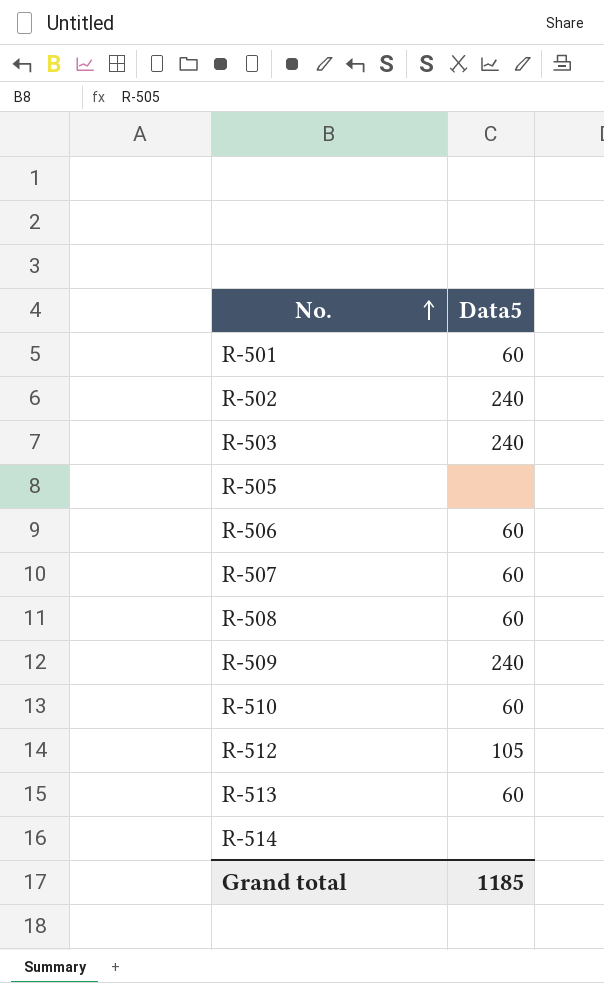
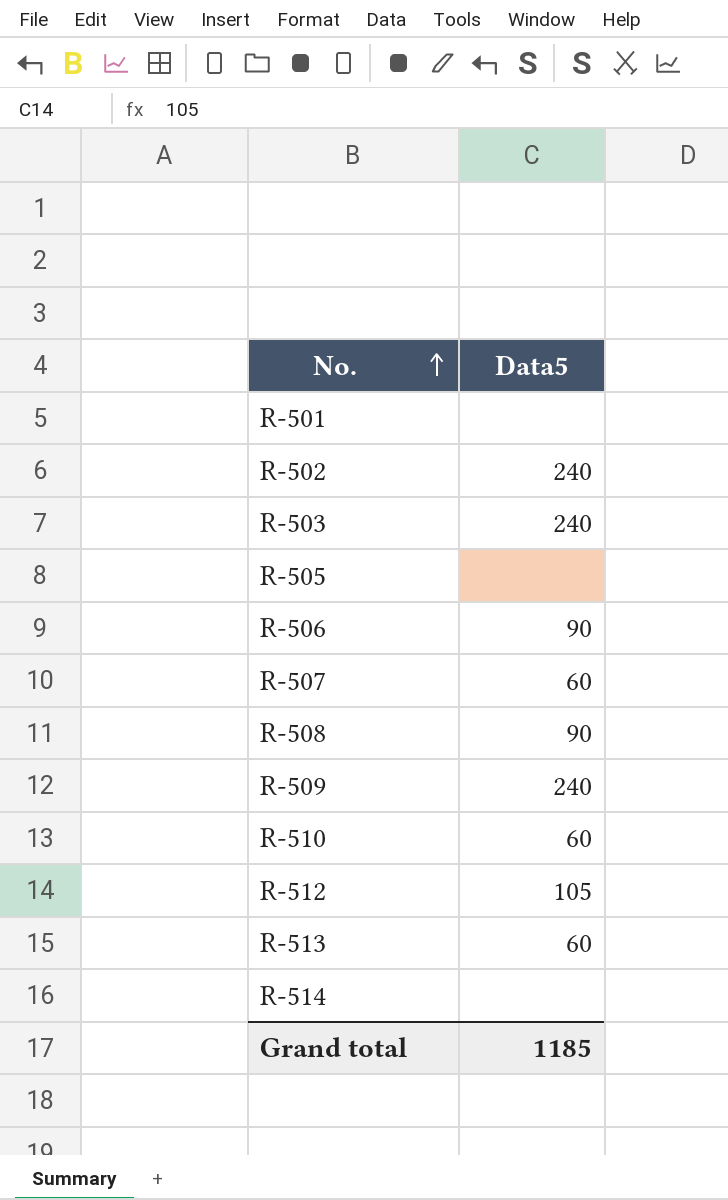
R-501 | Data5: 60 -> none
R-506 | Data5: 60 -> 90
R-508 | Data5: 60 -> 90

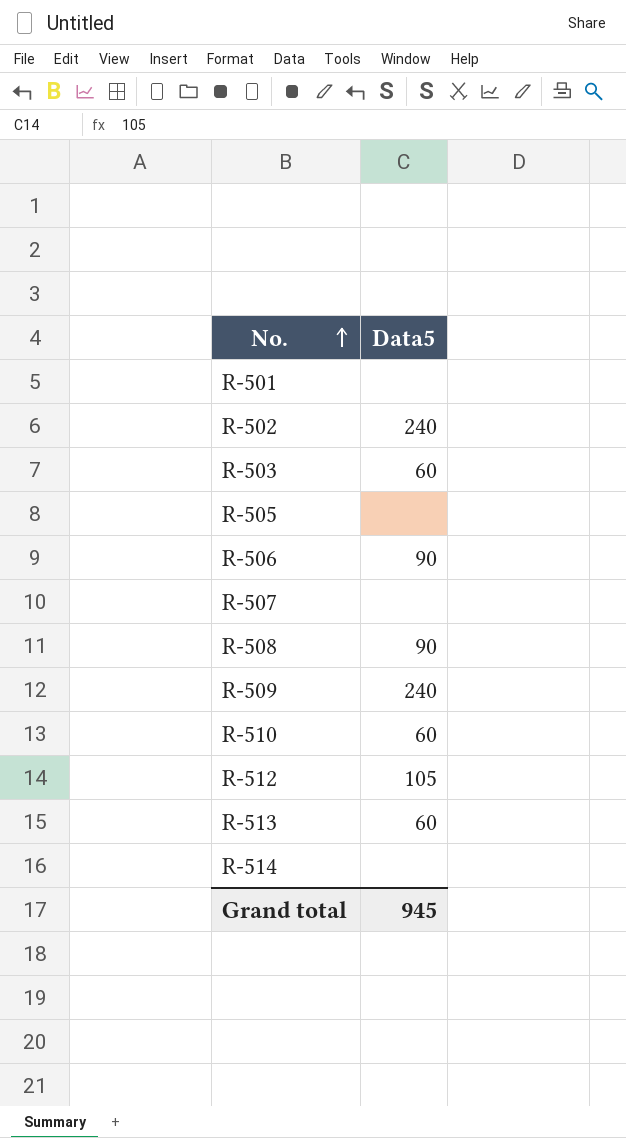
R-503 | Data5: 240 -> 60
R-507 | Data5: 60 -> none
Grand total | Data5: 1185 -> 945

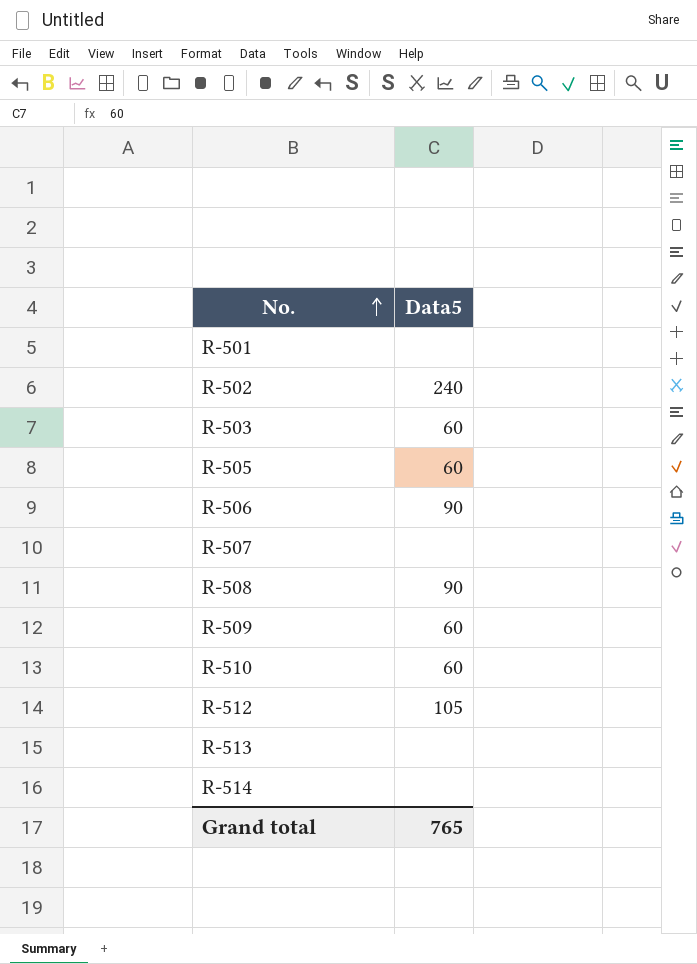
R-505 | Data5: none -> 60
R-509 | Data5: 240 -> 60
R-513 | Data5: 60 -> none
Grand total | Data5: 945 -> 765

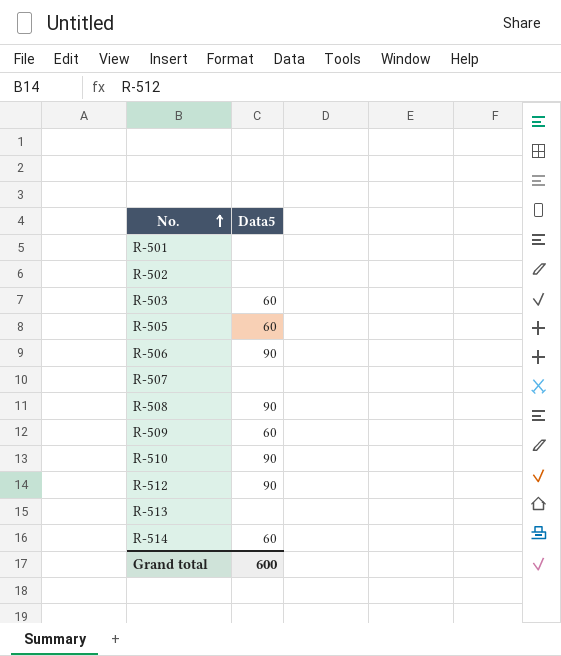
R-502 | Data5: 240 -> none
R-510 | Data5: 60 -> 90
R-512 | Data5: 105 -> 90
R-514 | Data5: none -> 60
Grand total | Data5: 765 -> 600

